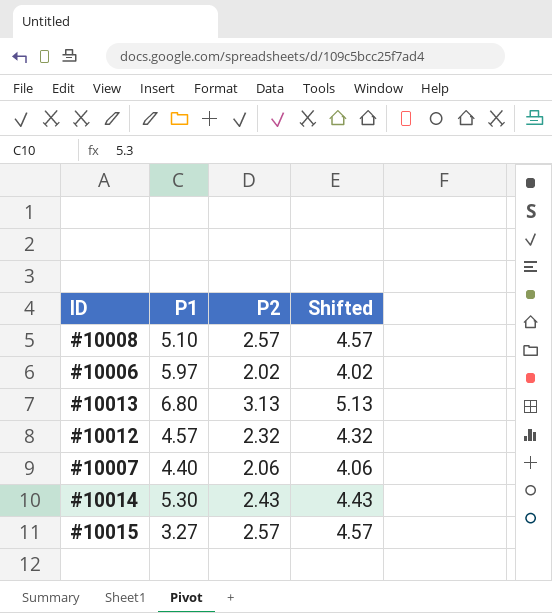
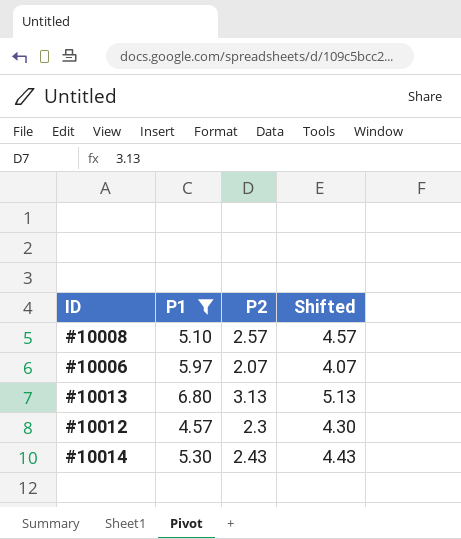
filter: none -> P1 >= 4.57
#10006 | P2: 2.02 -> 2.07
#10006 | Shifted: 4.02 -> 4.07
#10012 | P2: 2.32 -> 2.3
#10012 | Shifted: 4.32 -> 4.30

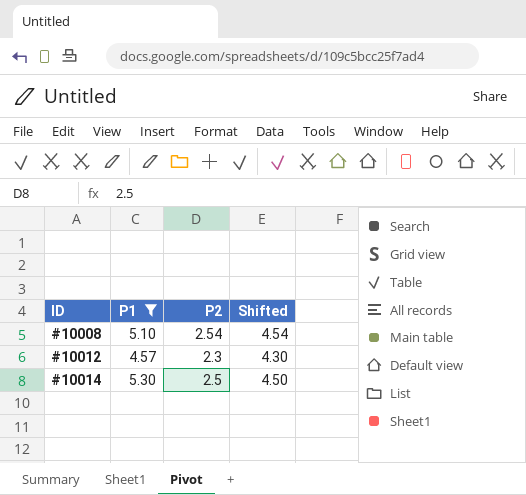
row #10006: 5.97 | 2.07 | 4.07 -> none
row #10013: 6.80 | 3.13 | 5.13 -> none
#10008 | P2: 2.57 -> 2.54
#10008 | Shifted: 4.57 -> 4.54
#10014 | P2: 2.43 -> 2.5
#10014 | Shifted: 4.43 -> 4.50

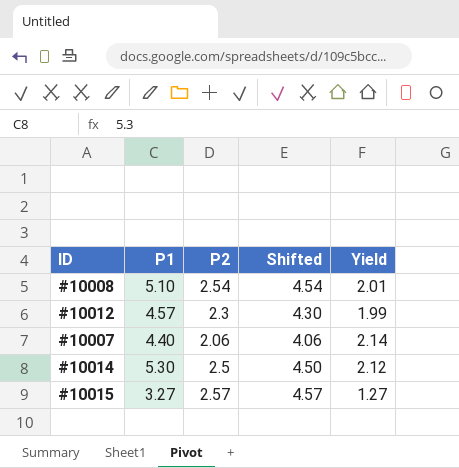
filter: P1 >= 4.57 -> none
column Yield | formula: none -> [P1] / [P2]

